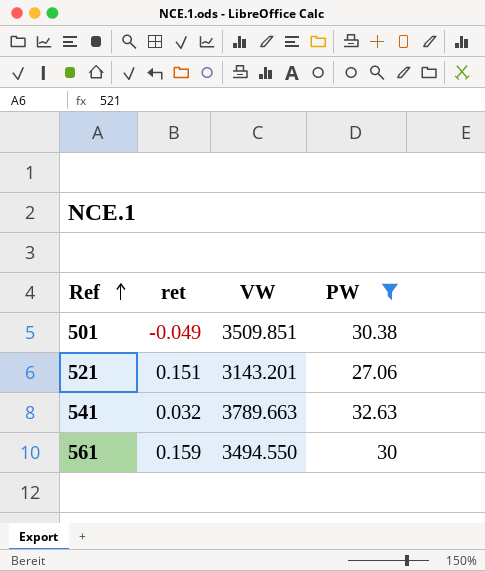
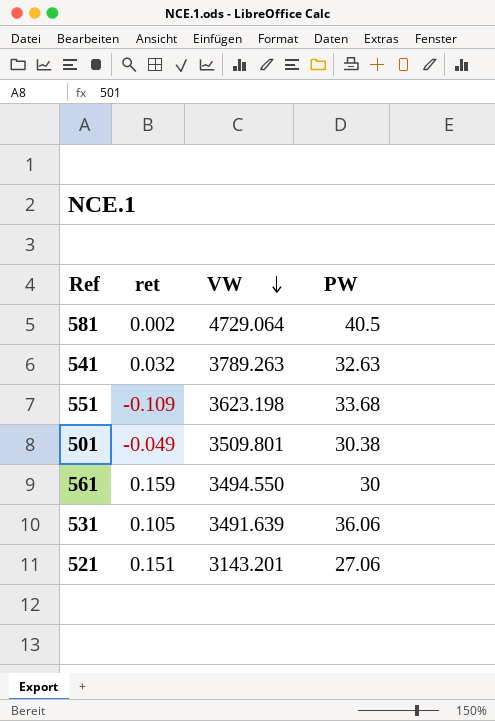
filter: PW <= 32.63 -> none
row order: Ref ascending -> VW descending
541 | VW: 3789.663 -> 3789.263
501 | VW: 3509.851 -> 3509.801

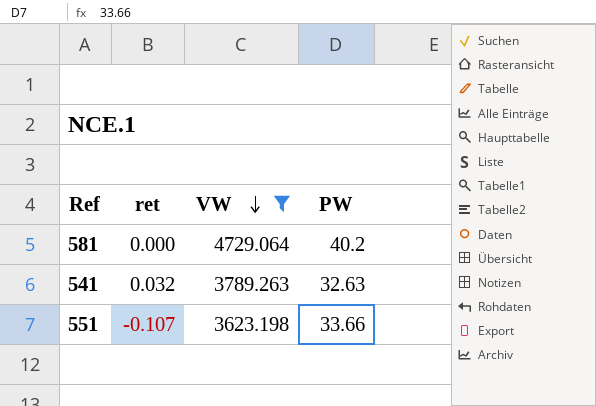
filter: none -> VW >= 3623.198
581 | ret: 0.002 -> 0.000
581 | PW: 40.5 -> 40.2
551 | ret: -0.109 -> -0.107
551 | PW: 33.68 -> 33.66

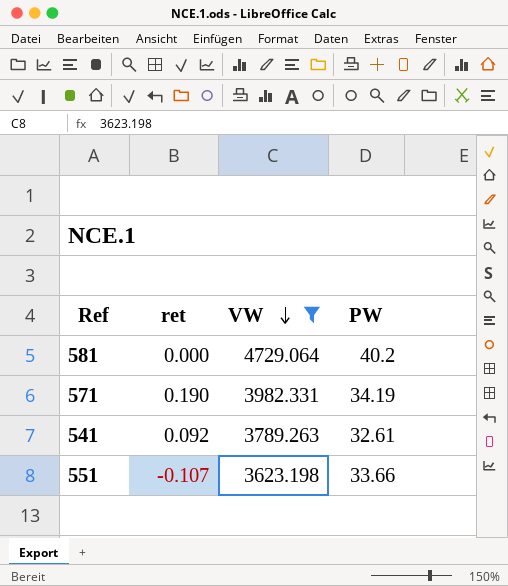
row 571: none -> 0.190 | 3982.331 | 34.19
541 | ret: 0.032 -> 0.092
541 | PW: 32.63 -> 32.61

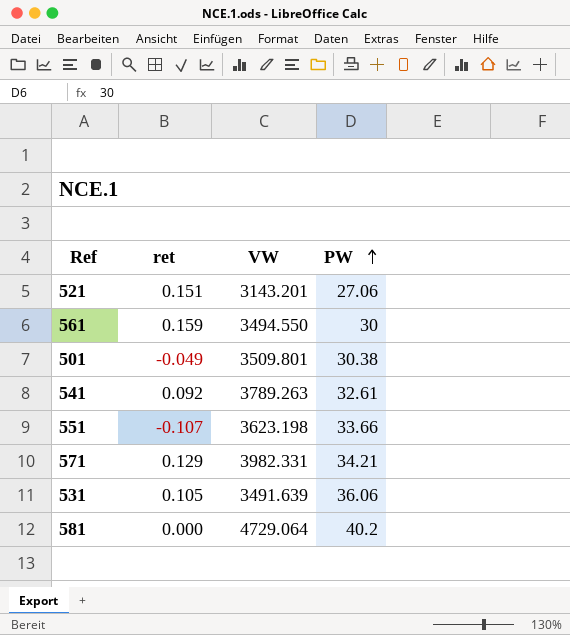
filter: VW >= 3623.198 -> none
row order: VW descending -> PW ascending
571 | ret: 0.190 -> 0.129
571 | PW: 34.19 -> 34.21

